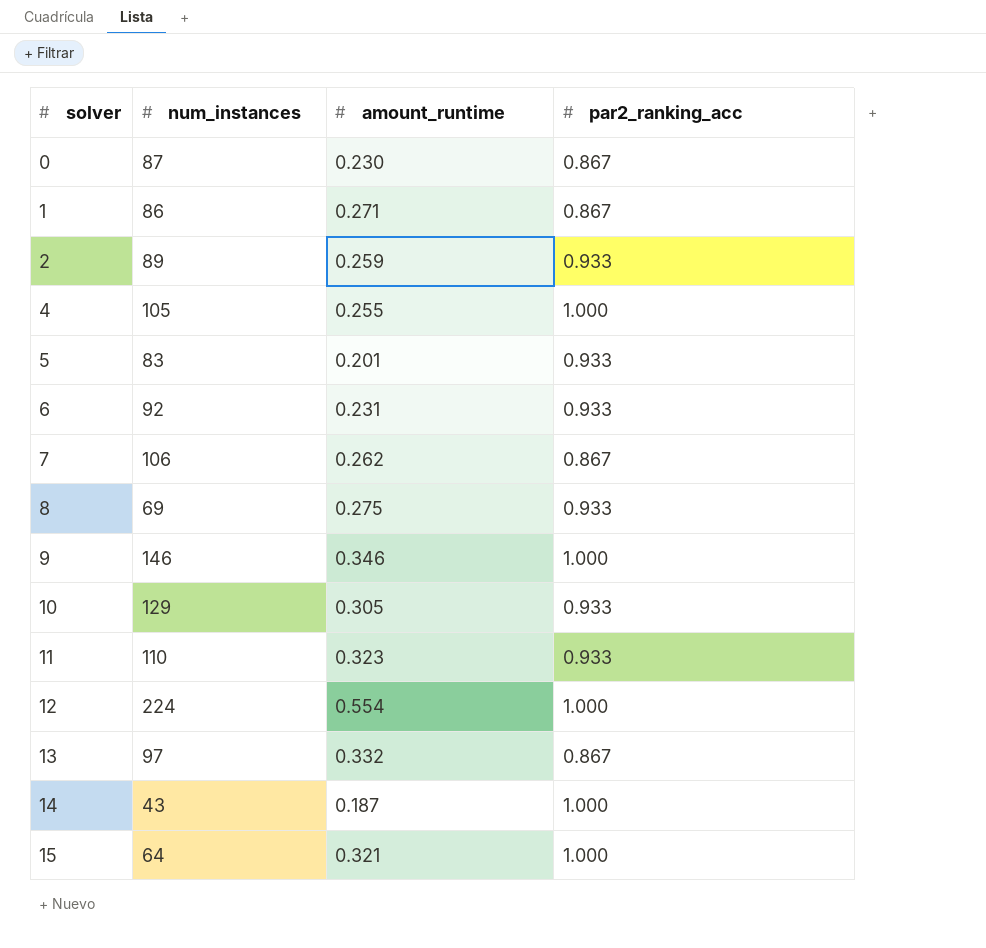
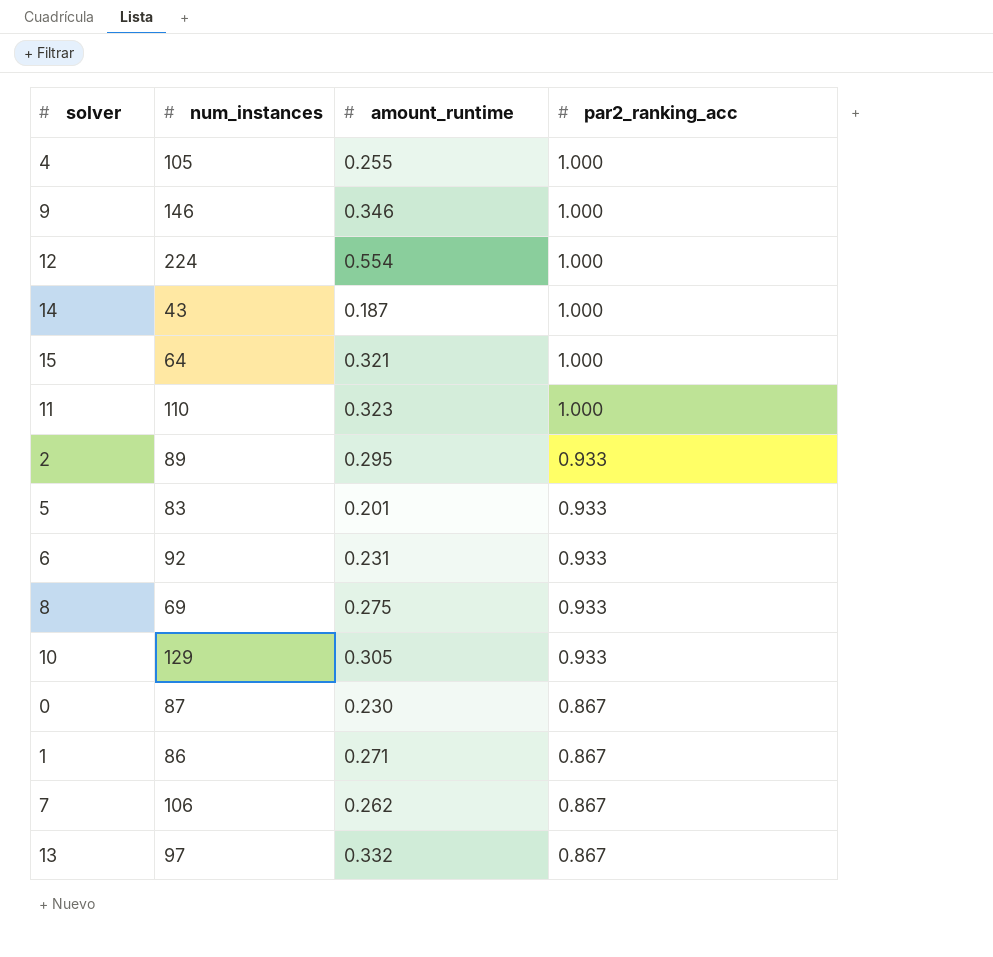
row order: solver ascending -> par2_ranking_acc descending
11 | par2_ranking_acc: 0.933 -> 1.000
2 | amount_runtime: 0.259 -> 0.295

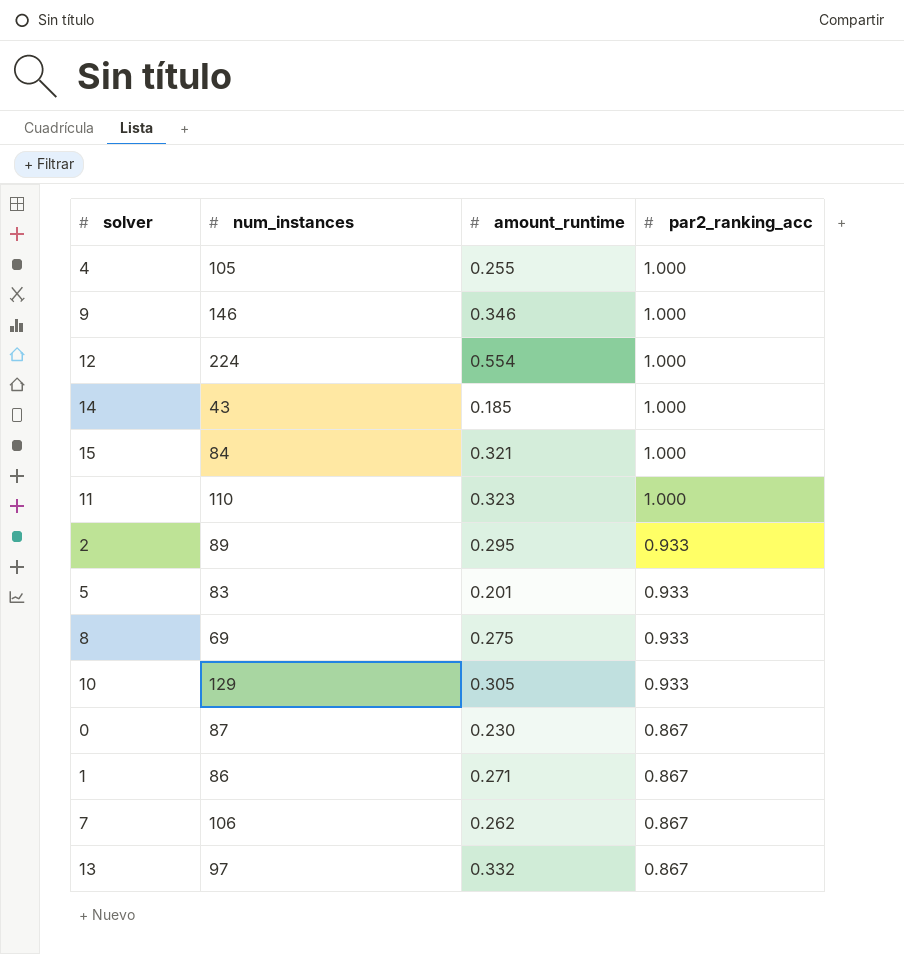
row 6: 92 | 0.231 | 0.933 -> none
14 | amount_runtime: 0.187 -> 0.185
15 | num_instances: 64 -> 84

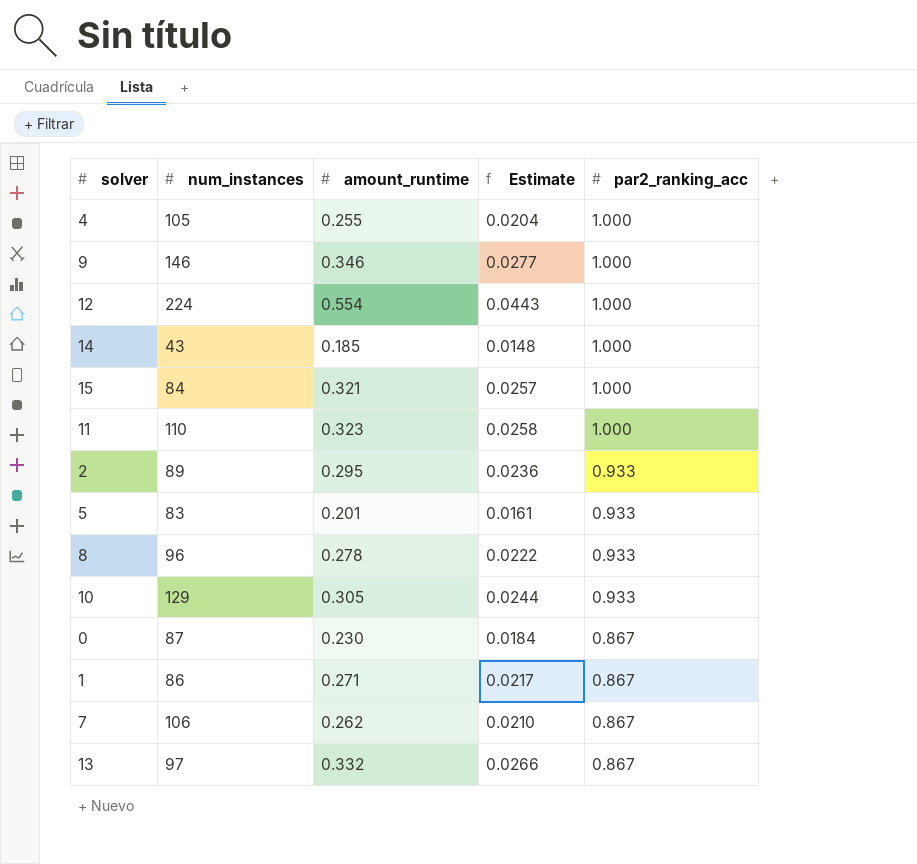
column Estimate | formula: none -> [amount_runtime] * 0.08
8 | num_instances: 69 -> 96
8 | amount_runtime: 0.275 -> 0.278

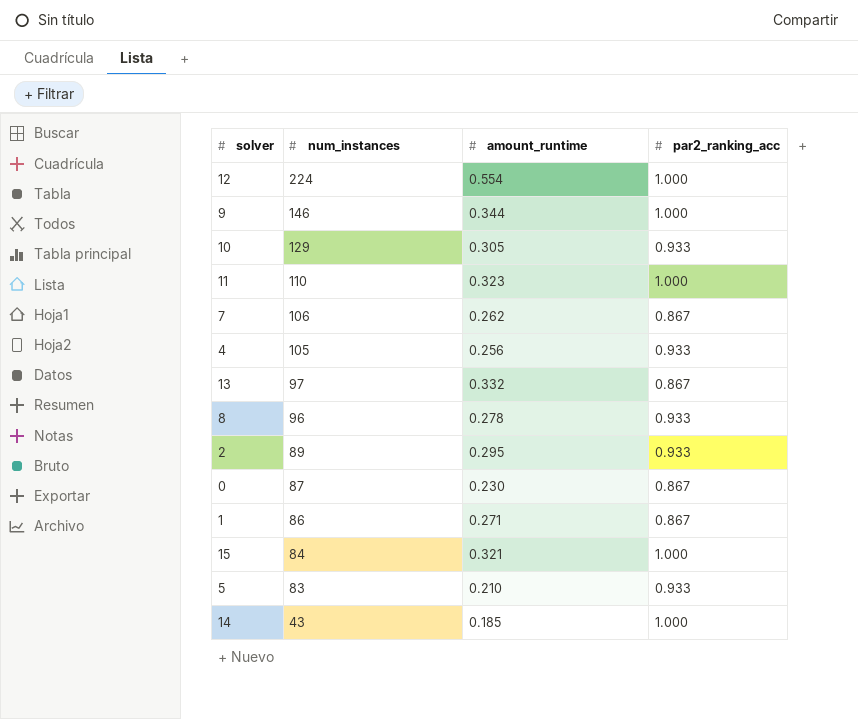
row order: par2_ranking_acc descending -> num_instances descending
column Estimate | formula: [amount_runtime] * 0.08 -> none
9 | amount_runtime: 0.346 -> 0.344
4 | amount_runtime: 0.255 -> 0.256
4 | par2_ranking_acc: 1.000 -> 0.933
5 | amount_runtime: 0.201 -> 0.210

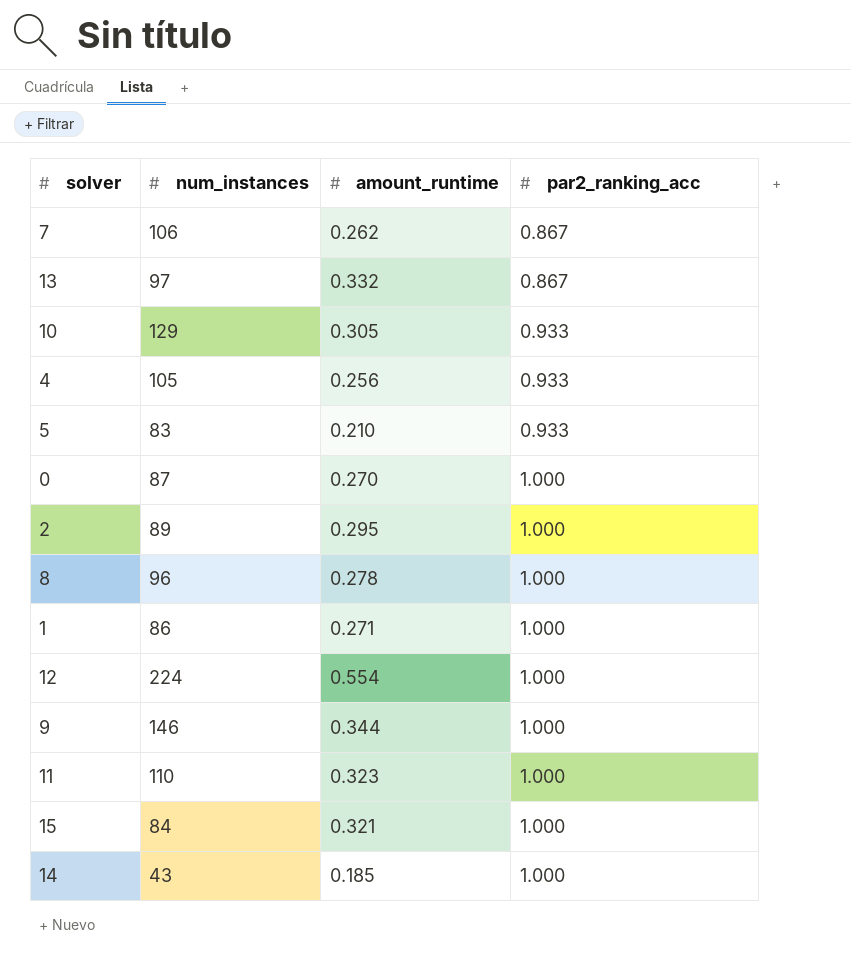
row order: num_instances descending -> par2_ranking_acc ascending
0 | amount_runtime: 0.230 -> 0.270
0 | par2_ranking_acc: 0.867 -> 1.000
2 | par2_ranking_acc: 0.933 -> 1.000
8 | par2_ranking_acc: 0.933 -> 1.000
1 | par2_ranking_acc: 0.867 -> 1.000

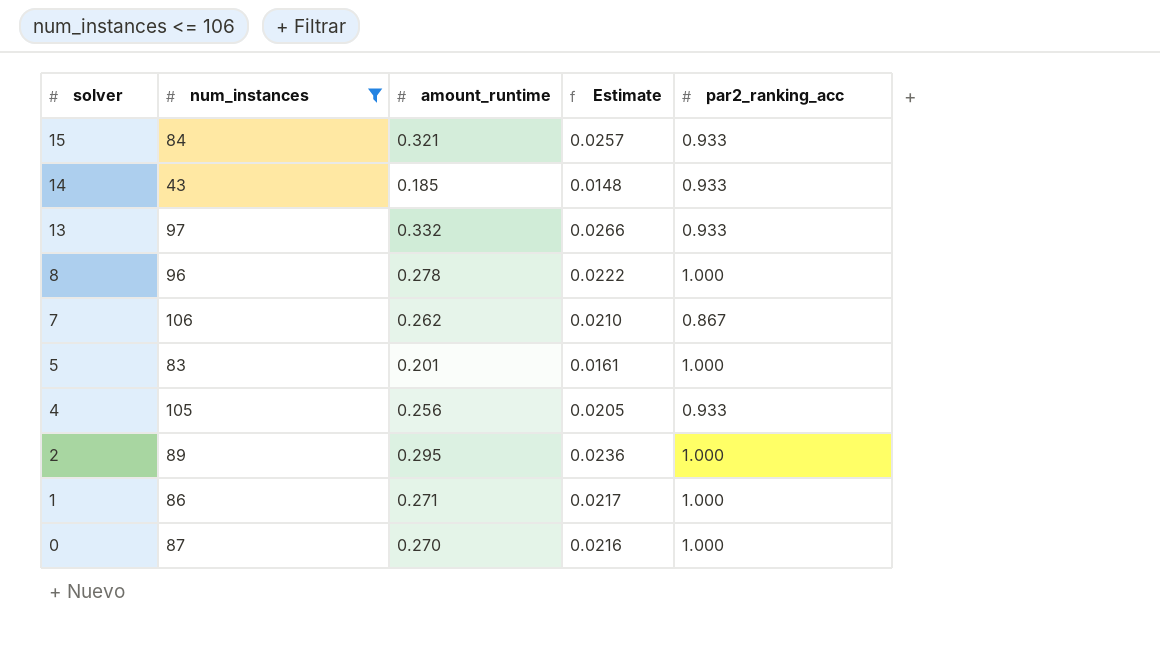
filter: none -> num_instances <= 106
row order: par2_ranking_acc ascending -> solver descending
column Estimate | formula: none -> [amount_runtime] * 0.08
15 | par2_ranking_acc: 1.000 -> 0.933
14 | par2_ranking_acc: 1.000 -> 0.933
13 | par2_ranking_acc: 0.867 -> 0.933
5 | amount_runtime: 0.210 -> 0.201
5 | par2_ranking_acc: 0.933 -> 1.000

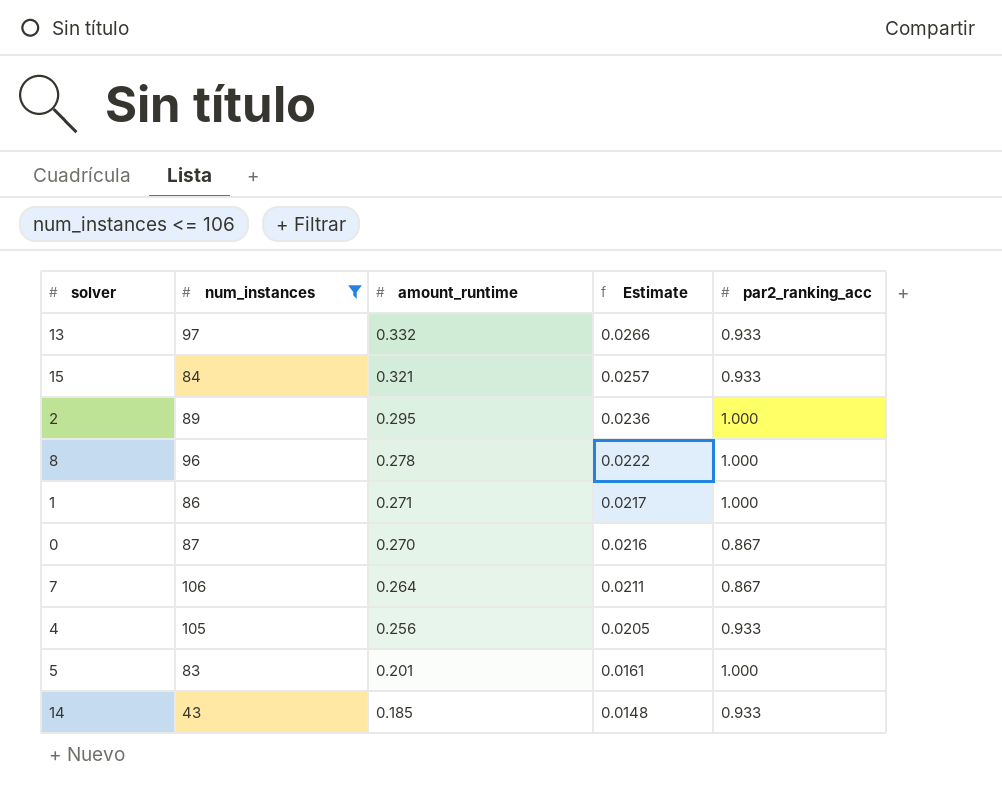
row order: solver descending -> amount_runtime descending
0 | par2_ranking_acc: 1.000 -> 0.867
7 | amount_runtime: 0.262 -> 0.264
7 | Estimate: 0.0210 -> 0.0211

